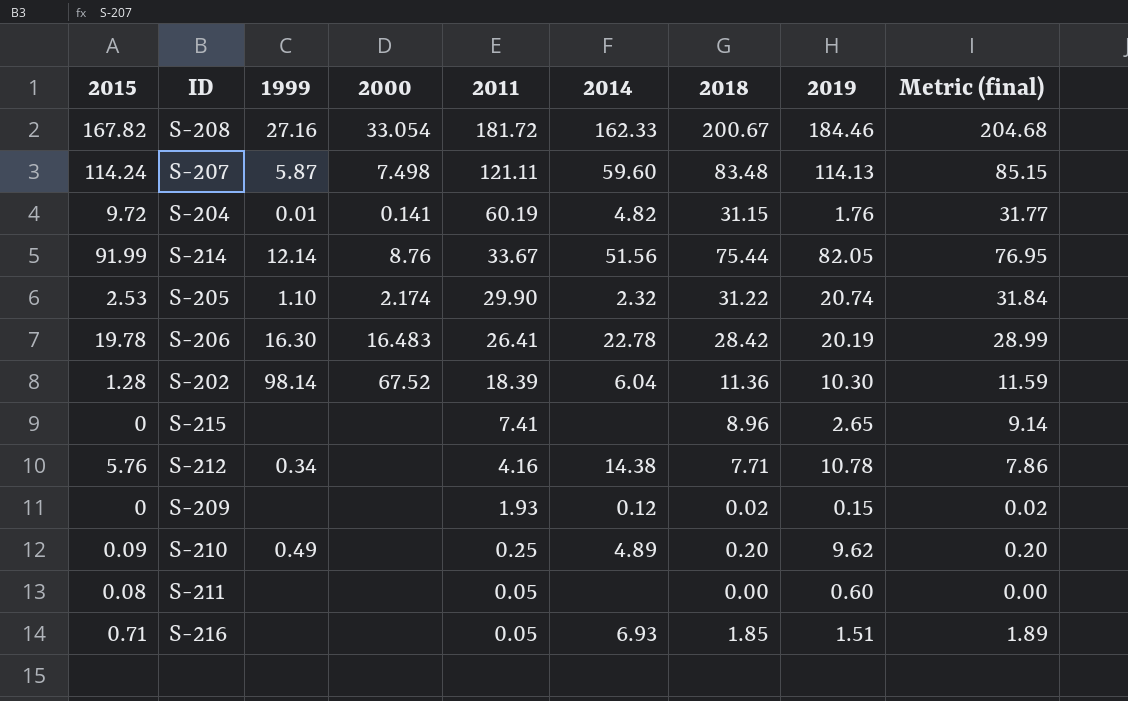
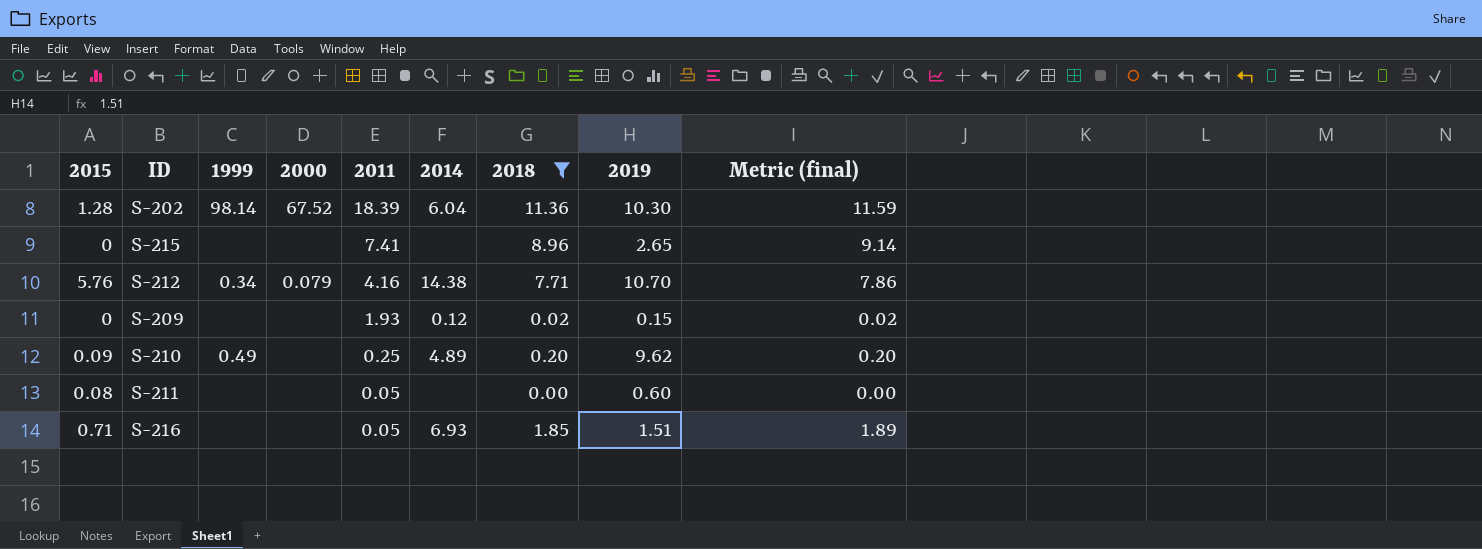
filter: none -> 2018 <= 11.36
S-212 | 2000: none -> 0.079
S-212 | 2019: 10.78 -> 10.70

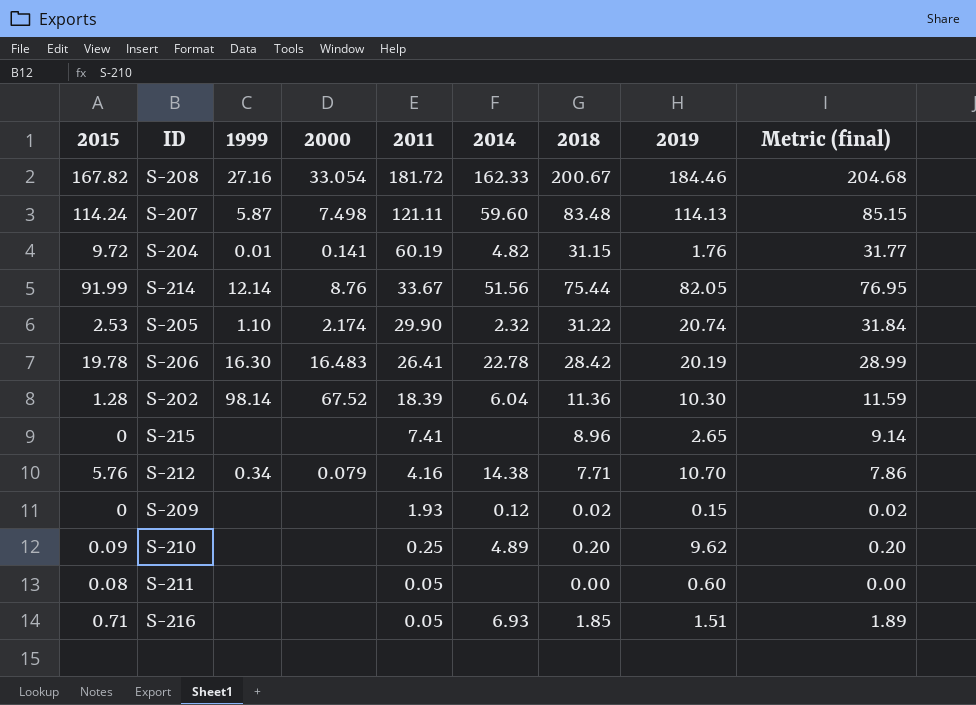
filter: 2018 <= 11.36 -> none
S-210 | 1999: 0.49 -> none

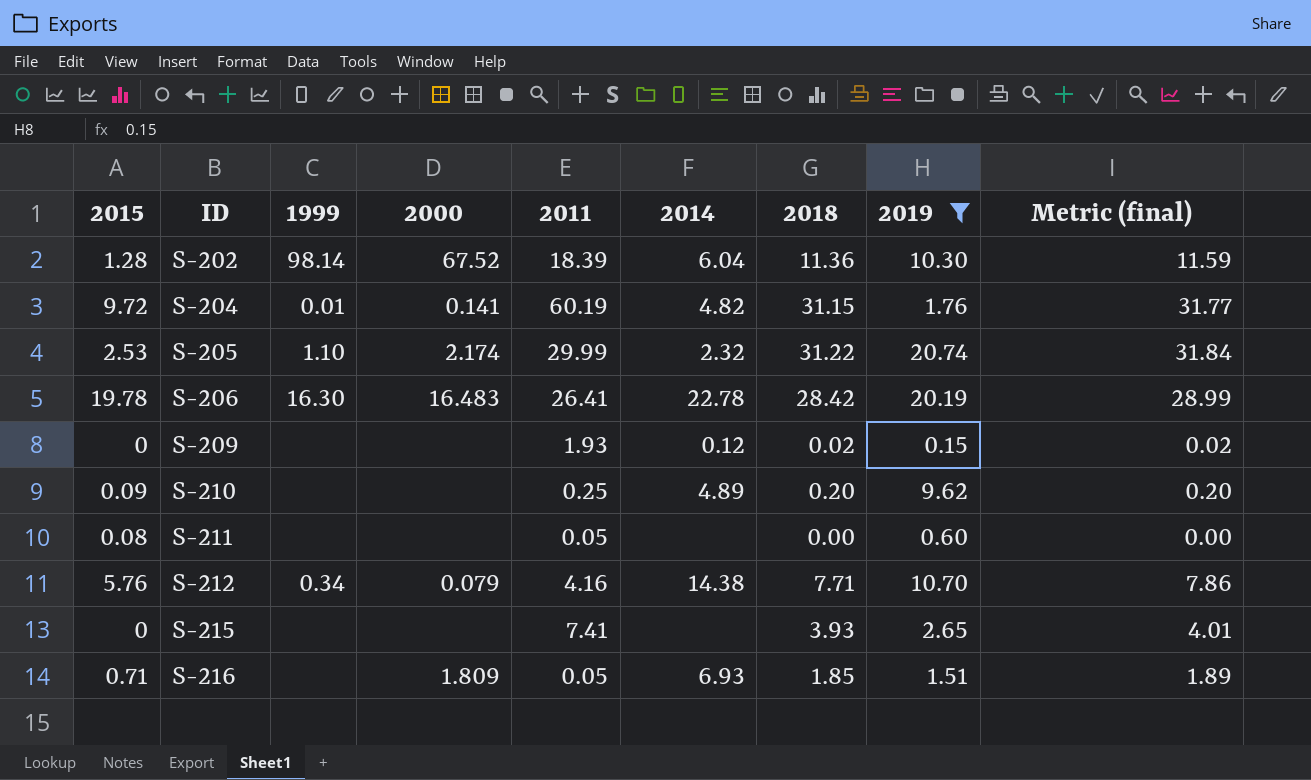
filter: none -> 2019 <= 20.74
row order: 2011 descending -> ID ascending
S-205 | 2011: 29.90 -> 29.99
S-215 | 2018: 8.96 -> 3.93
S-215 | Metric (final): 9.14 -> 4.01
S-216 | 2000: none -> 1.809

